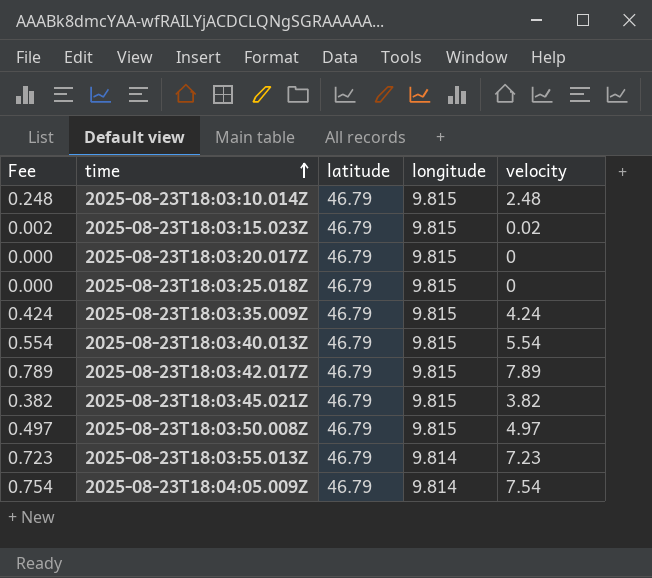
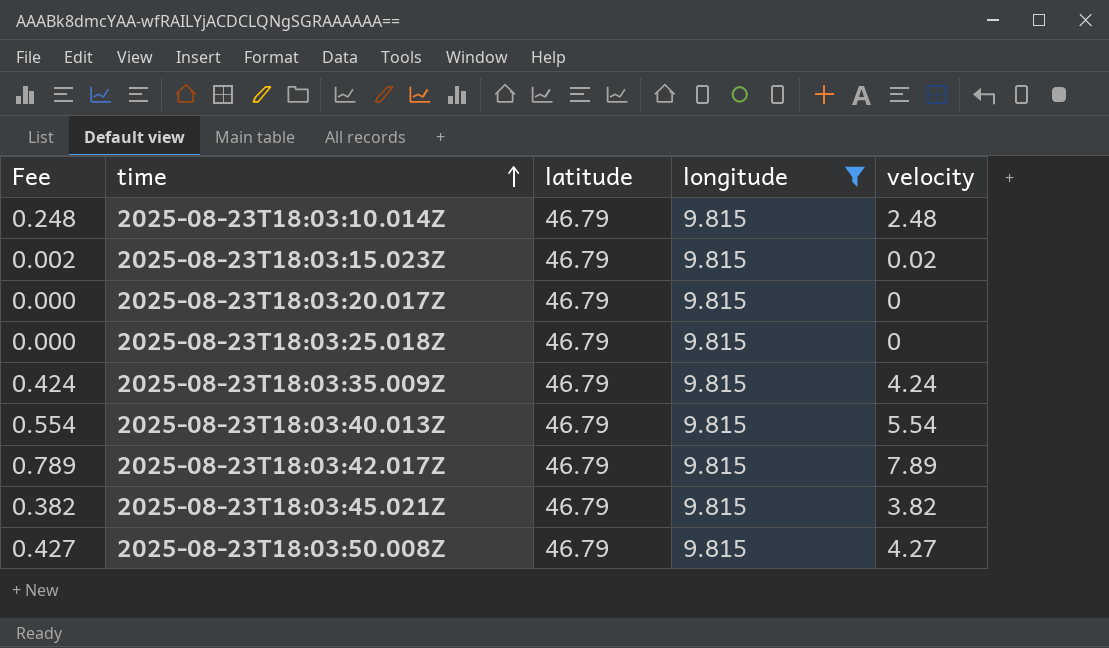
filter: none -> longitude = 9.815
2025-08-23T18:03:50.008Z | Fee: 0.497 -> 0.427
2025-08-23T18:03:50.008Z | velocity: 4.97 -> 4.27

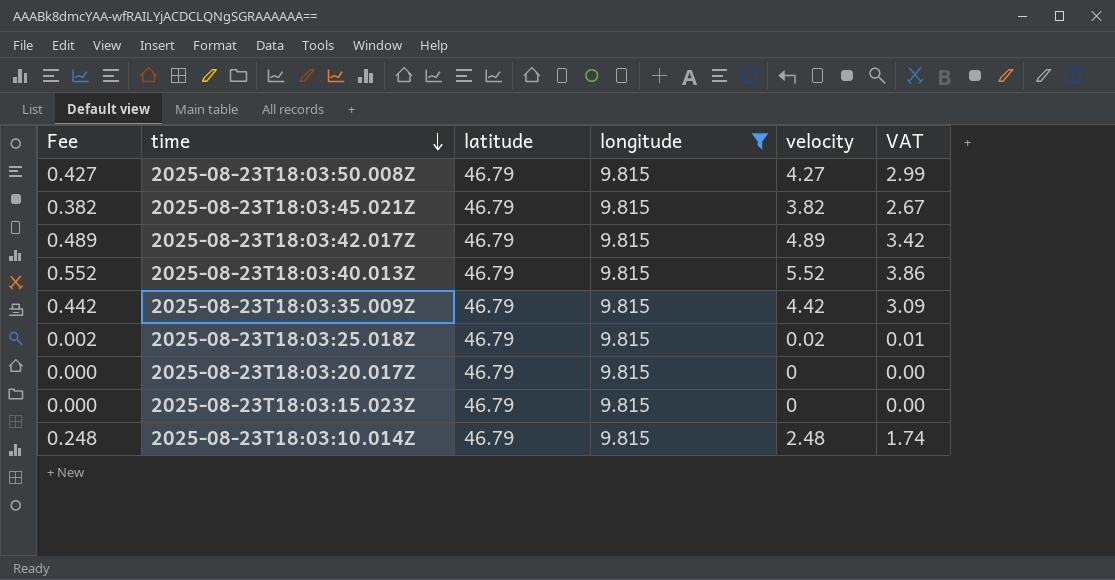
row order: time ascending -> time descending
column VAT | formula: none -> [velocity] * 0.7
2025-08-23T18:03:42.017Z | Fee: 0.789 -> 0.489
2025-08-23T18:03:42.017Z | velocity: 7.89 -> 4.89
2025-08-23T18:03:40.013Z | Fee: 0.554 -> 0.552
2025-08-23T18:03:40.013Z | velocity: 5.54 -> 5.52
2025-08-23T18:03:35.009Z | Fee: 0.424 -> 0.442
2025-08-23T18:03:35.009Z | velocity: 4.24 -> 4.42
2025-08-23T18:03:25.018Z | Fee: 0.000 -> 0.002
2025-08-23T18:03:25.018Z | velocity: 0 -> 0.02
2025-08-23T18:03:15.023Z | Fee: 0.002 -> 0.000
2025-08-23T18:03:15.023Z | velocity: 0.02 -> 0

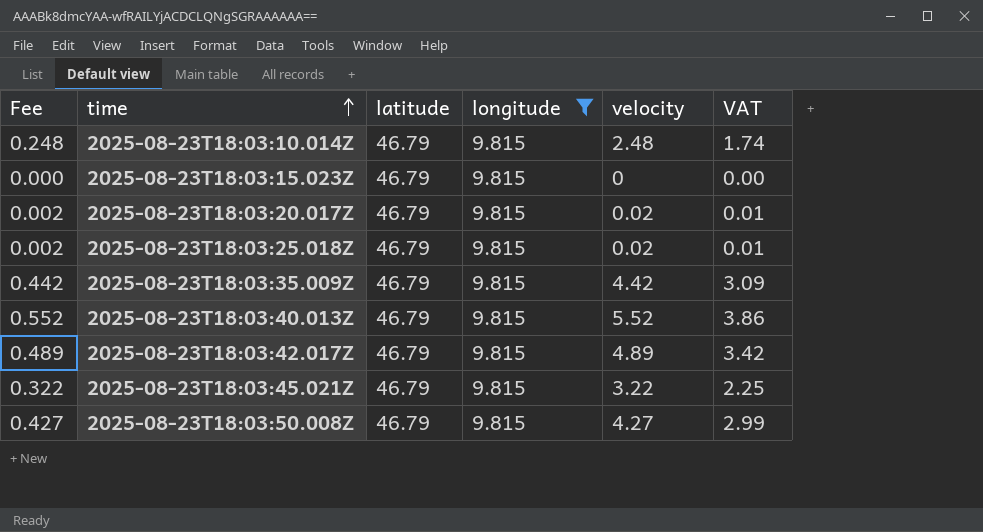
row order: time descending -> time ascending
2025-08-23T18:03:20.017Z | Fee: 0.000 -> 0.002
2025-08-23T18:03:20.017Z | velocity: 0 -> 0.02
2025-08-23T18:03:20.017Z | VAT: 0.00 -> 0.01
2025-08-23T18:03:45.021Z | Fee: 0.382 -> 0.322
2025-08-23T18:03:45.021Z | velocity: 3.82 -> 3.22
2025-08-23T18:03:45.021Z | VAT: 2.67 -> 2.25

